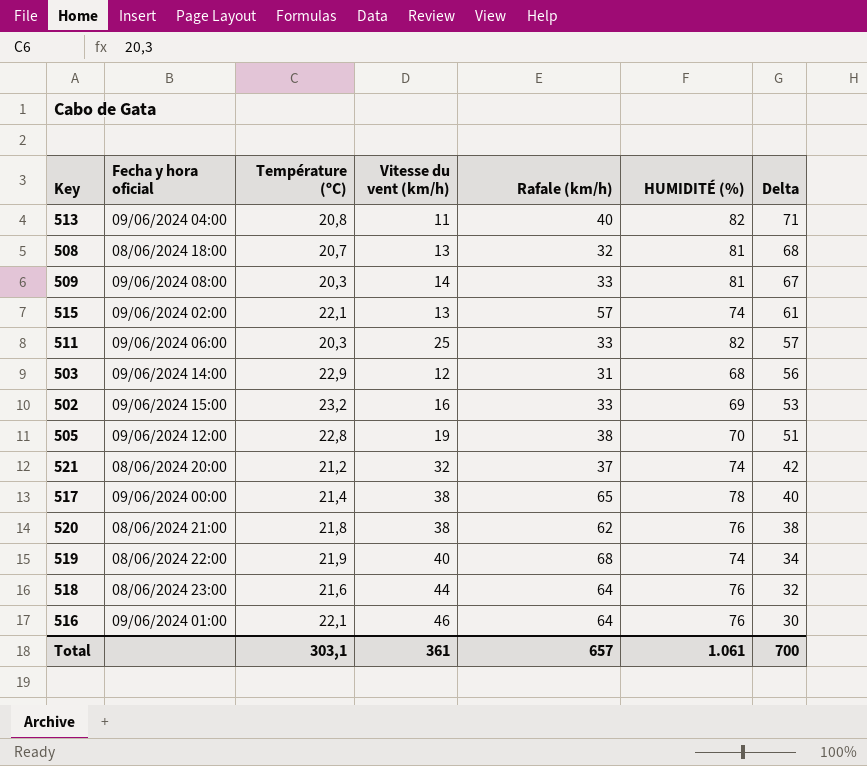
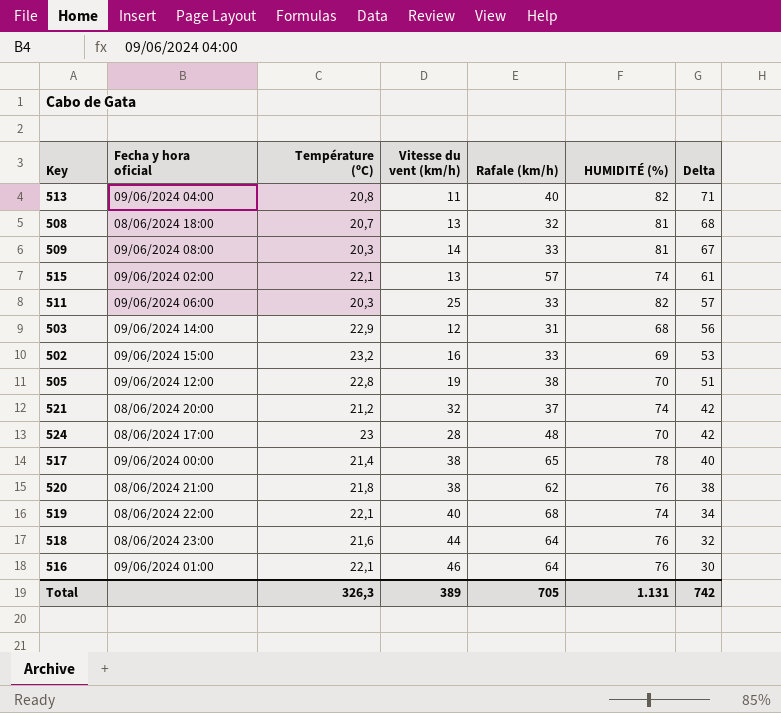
row 524: none -> 08/06/2024 17:00 | 23 | 28 | 48 | 70 | 42
519 | Température (ºC): 21,9 -> 22,1
Total | Température (ºC): 303,1 -> 326,3
Total | Vitesse du vent (km/h): 361 -> 389
Total | Rafale (km/h): 657 -> 705
Total | HUMIDITÉ (%): 1.061 -> 1.131
Total | Delta: 700 -> 742

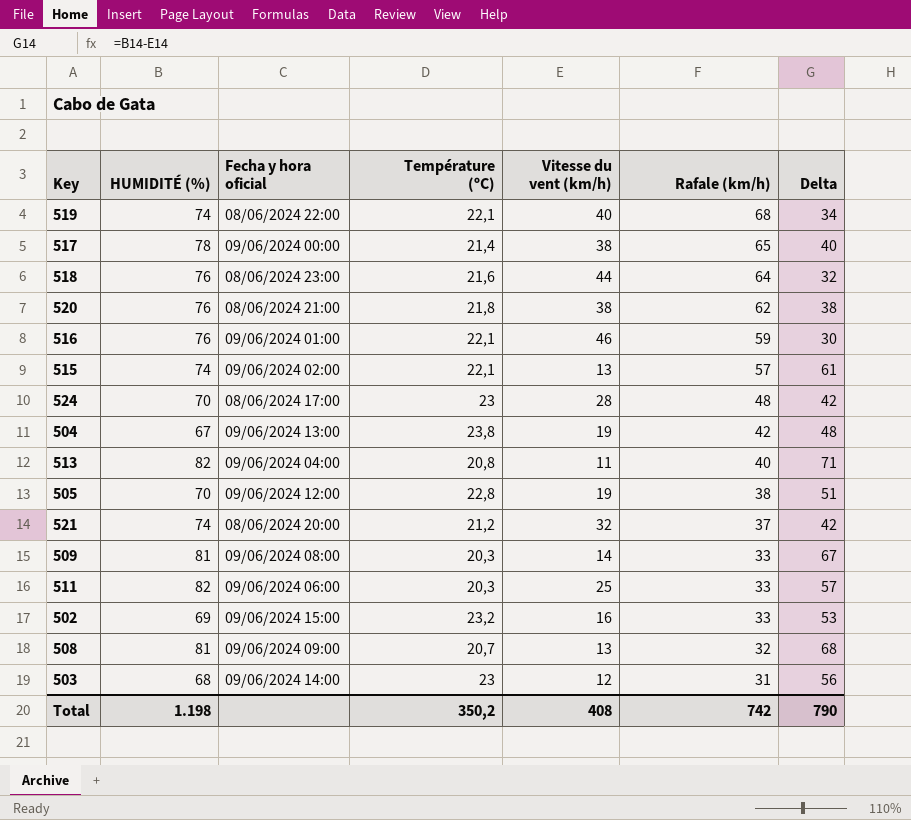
row order: Delta descending -> Rafale (km/h) descending
column HUMIDITÉ (%) | position: 6 -> 2
516 | Rafale (km/h): 64 -> 59
row 504: none -> 67 | 09/06/2024 13:00 | 23,8 | 19 | 42 | 48
508 | Fecha y hora oficial: 08/06/2024 18:00 -> 09/06/2024 09:00
503 | Température (ºC): 22,9 -> 23
Total | HUMIDITÉ (%): 1.131 -> 1.198
Total | Température (ºC): 326,3 -> 350,2
Total | Vitesse du vent (km/h): 389 -> 408
Total | Rafale (km/h): 705 -> 742
Total | Delta: 742 -> 790

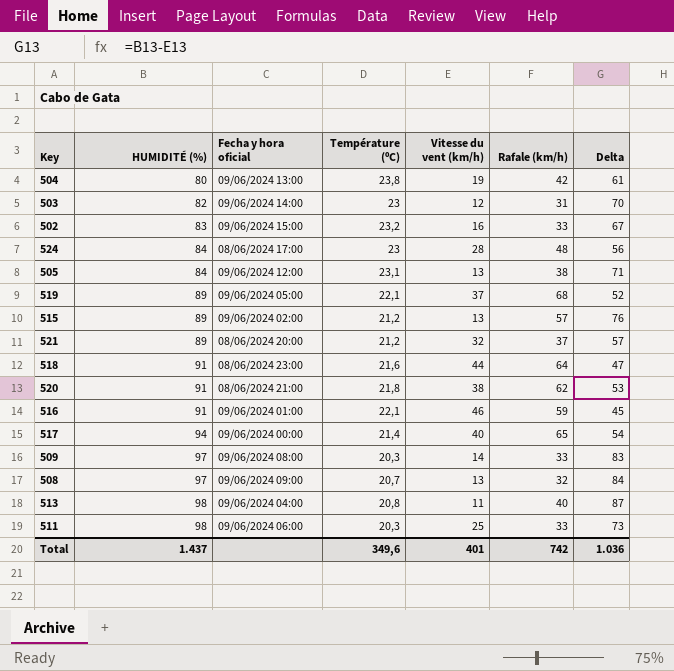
row order: Rafale (km/h) descending -> HUMIDITÉ (%) ascending
504 | HUMIDITÉ (%): 67 -> 80
504 | Delta: 48 -> 61
503 | HUMIDITÉ (%): 68 -> 82
503 | Delta: 56 -> 70
502 | HUMIDITÉ (%): 69 -> 83
502 | Delta: 53 -> 67
524 | HUMIDITÉ (%): 70 -> 84
524 | Delta: 42 -> 56
505 | HUMIDITÉ (%): 70 -> 84
505 | Température (ºC): 22,8 -> 23,1
505 | Vitesse du vent (km/h): 19 -> 13
505 | Delta: 51 -> 71
519 | HUMIDITÉ (%): 74 -> 89
519 | Fecha y hora oficial: 08/06/2024 22:00 -> 09/06/2024 05:00
519 | Vitesse du vent (km/h): 40 -> 37
519 | Delta: 34 -> 52
515 | HUMIDITÉ (%): 74 -> 89
515 | Température (ºC): 22,1 -> 21,2
515 | Delta: 61 -> 76
521 | HUMIDITÉ (%): 74 -> 89
521 | Delta: 42 -> 57
518 | HUMIDITÉ (%): 76 -> 91
518 | Delta: 32 -> 47
520 | HUMIDITÉ (%): 76 -> 91
520 | Delta: 38 -> 53
516 | HUMIDITÉ (%): 76 -> 91
516 | Delta: 30 -> 45
517 | HUMIDITÉ (%): 78 -> 94
517 | Vitesse du vent (km/h): 38 -> 40
517 | Delta: 40 -> 54
509 | HUMIDITÉ (%): 81 -> 97
509 | Delta: 67 -> 83
508 | HUMIDITÉ (%): 81 -> 97
508 | Delta: 68 -> 84
513 | HUMIDITÉ (%): 82 -> 98
513 | Delta: 71 -> 87
511 | HUMIDITÉ (%): 82 -> 98
511 | Delta: 57 -> 73
Total | HUMIDITÉ (%): 1.198 -> 1.437
Total | Température (ºC): 350,2 -> 349,6
Total | Vitesse du vent (km/h): 408 -> 401
Total | Delta: 790 -> 1.036

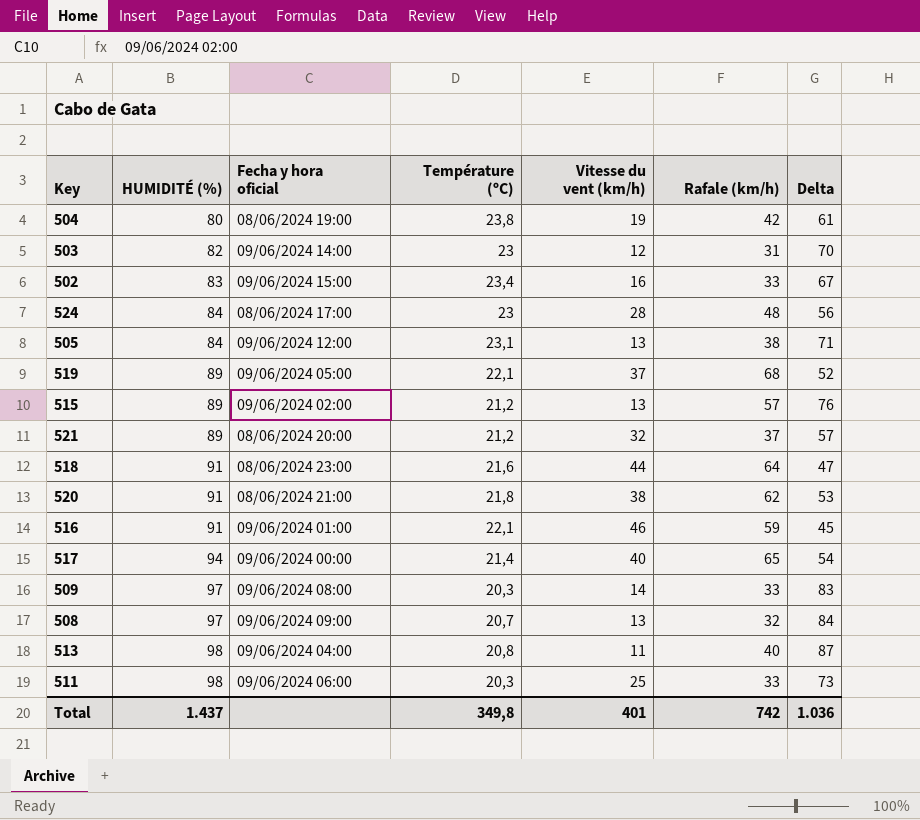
504 | Fecha y hora oficial: 09/06/2024 13:00 -> 08/06/2024 19:00
502 | Température (ºC): 23,2 -> 23,4
Total | Température (ºC): 349,6 -> 349,8

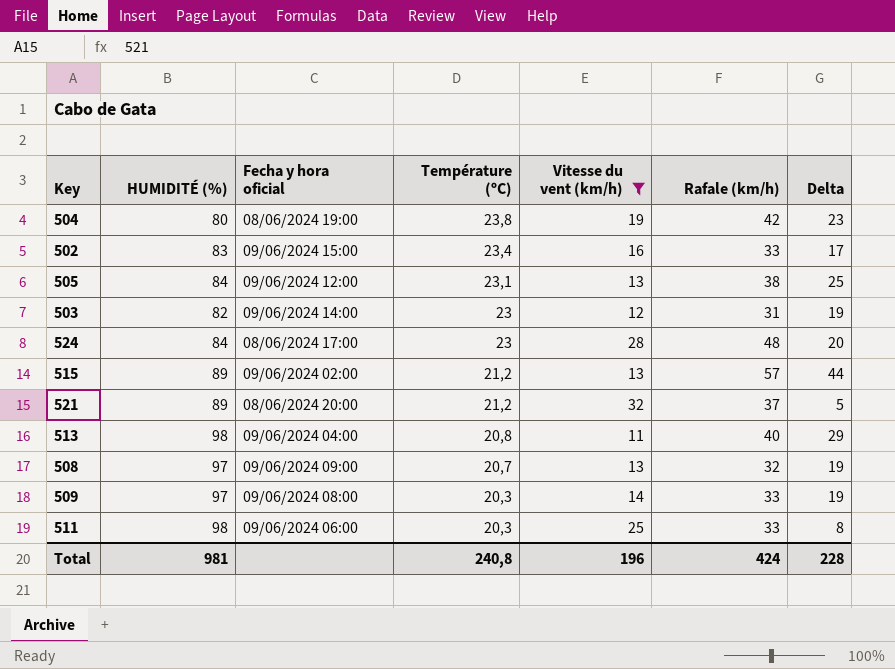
filter: none -> Vitesse du vent (km/h) <= 32
row order: HUMIDITÉ (%) ascending -> Température (ºC) descending
column Delta | formula: [HUMIDITÉ (%)] - [Vitesse du vent (km/h)] -> [Rafale (km/h)] - [Vitesse du vent (km/h)]
Total | HUMIDITÉ (%): 1.437 -> 981
Total | Température (ºC): 349,8 -> 240,8
Total | Vitesse du vent (km/h): 401 -> 196
Total | Rafale (km/h): 742 -> 424
Total | Delta: 1.036 -> 228

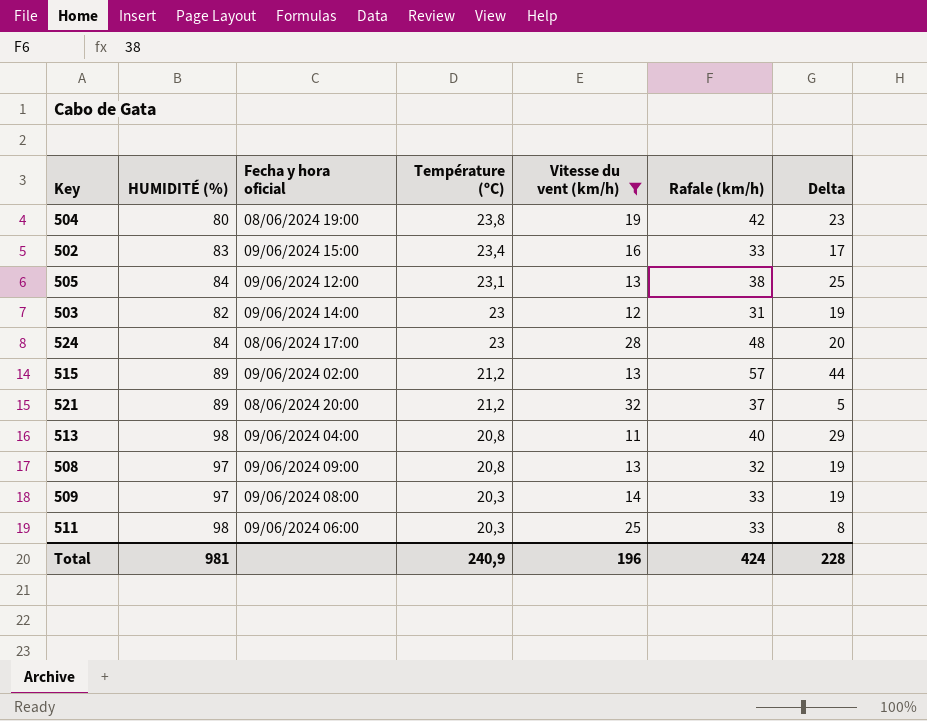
508 | Température (ºC): 20,7 -> 20,8
Total | Température (ºC): 240,8 -> 240,9

